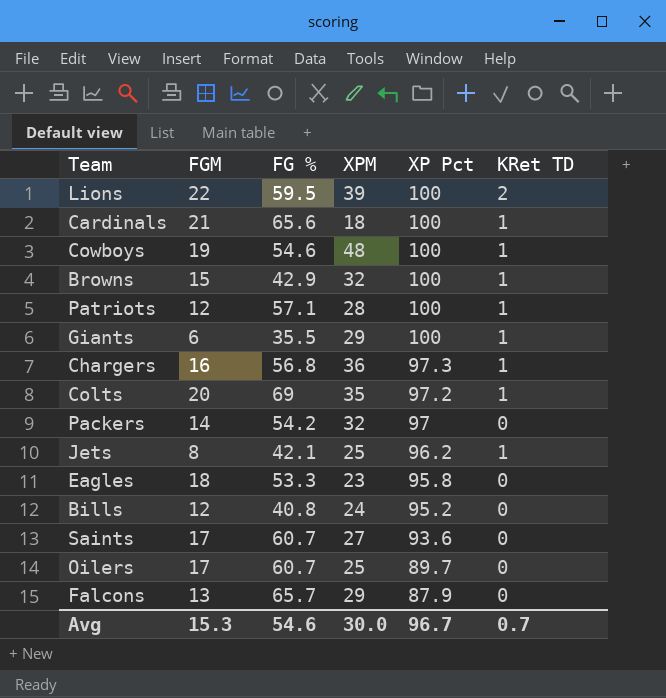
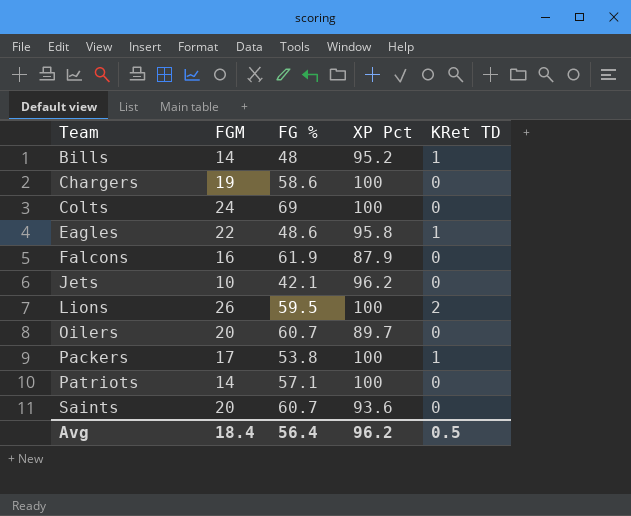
row order: XP Pct descending -> Team ascending
column XPM | position: 4 -> none
row Cardinals: 21 | 65.6 | 18 | 100 | 1 -> none
row Cowboys: 19 | 54.6 | 48 | 100 | 1 -> none
row Browns: 15 | 42.9 | 32 | 100 | 1 -> none
row Giants: 6 | 35.5 | 29 | 100 | 1 -> none
Bills | FGM: 12 -> 14
Bills | FG %: 40.8 -> 48
Bills | KRet TD: 0 -> 1
Chargers | FGM: 16 -> 19
Chargers | FG %: 56.8 -> 58.6
Chargers | XP Pct: 97.3 -> 100
Chargers | KRet TD: 1 -> 0
Colts | FGM: 20 -> 24
Colts | XP Pct: 97.2 -> 100
Colts | KRet TD: 1 -> 0
Eagles | FGM: 18 -> 22
Eagles | FG %: 53.3 -> 48.6
Eagles | KRet TD: 0 -> 1
Falcons | FGM: 13 -> 16
Falcons | FG %: 65.7 -> 61.9
Jets | FGM: 8 -> 10
Jets | KRet TD: 1 -> 0
Lions | FGM: 22 -> 26
Oilers | FGM: 17 -> 20
Packers | FGM: 14 -> 17
Packers | FG %: 54.2 -> 53.8
Packers | XP Pct: 97 -> 100
Packers | KRet TD: 0 -> 1
Patriots | FGM: 12 -> 14
Patriots | KRet TD: 1 -> 0
Saints | FGM: 17 -> 20
Avg | FGM: 15.3 -> 18.4
Avg | FG %: 54.6 -> 56.4
Avg | XP Pct: 96.7 -> 96.2
Avg | KRet TD: 0.7 -> 0.5

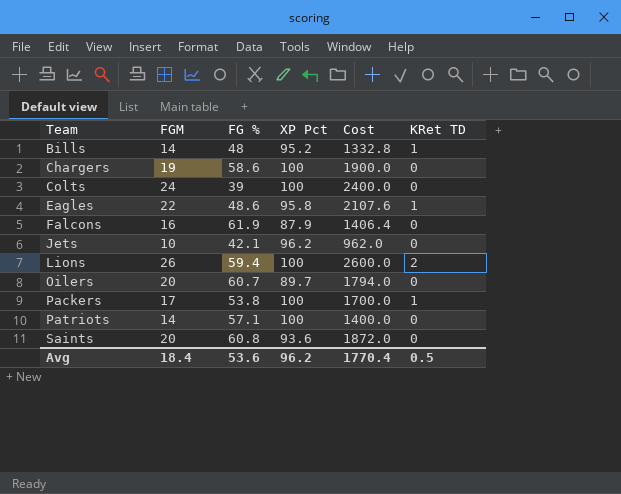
column Cost | formula: none -> [FGM] * [XP Pct]
Colts | FG %: 69 -> 39
Lions | FG %: 59.5 -> 59.4
Saints | FG %: 60.7 -> 60.8
Avg | FG %: 56.4 -> 53.6

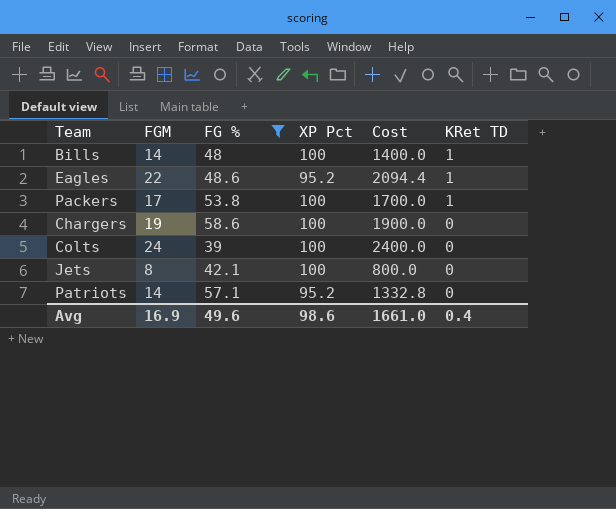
filter: none -> FG % <= 58.6
row order: Team ascending -> KRet TD descending
Bills | XP Pct: 95.2 -> 100
Bills | Cost: 1332.8 -> 1400.0
Eagles | XP Pct: 95.8 -> 95.2
Eagles | Cost: 2107.6 -> 2094.4
Jets | FGM: 10 -> 8
Jets | XP Pct: 96.2 -> 100
Jets | Cost: 962.0 -> 800.0
Patriots | XP Pct: 100 -> 95.2
Patriots | Cost: 1400.0 -> 1332.8
Avg | FGM: 18.4 -> 16.9
Avg | FG %: 53.6 -> 49.6
Avg | XP Pct: 96.2 -> 98.6
Avg | Cost: 1770.4 -> 1661.0
Avg | KRet TD: 0.5 -> 0.4

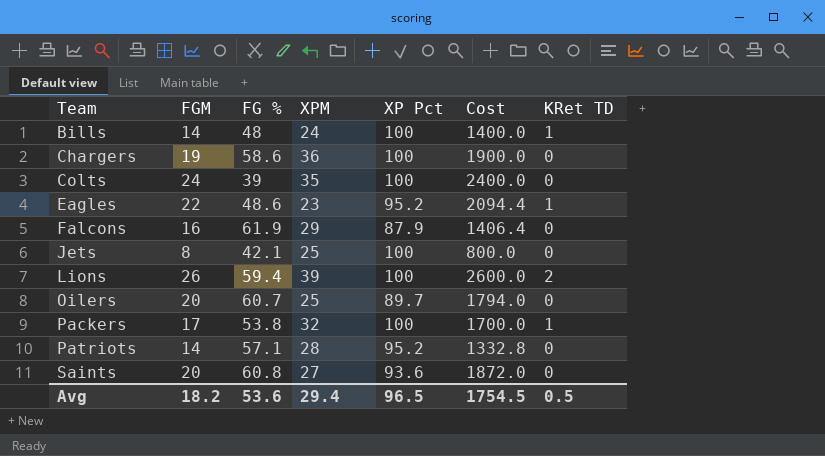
filter: FG % <= 58.6 -> none
row order: KRet TD descending -> Team ascending
column XPM | position: none -> 4
Avg | FGM: 16.9 -> 18.2
Avg | FG %: 49.6 -> 53.6
Avg | XP Pct: 98.6 -> 96.5
Avg | Cost: 1661.0 -> 1754.5
Avg | KRet TD: 0.4 -> 0.5

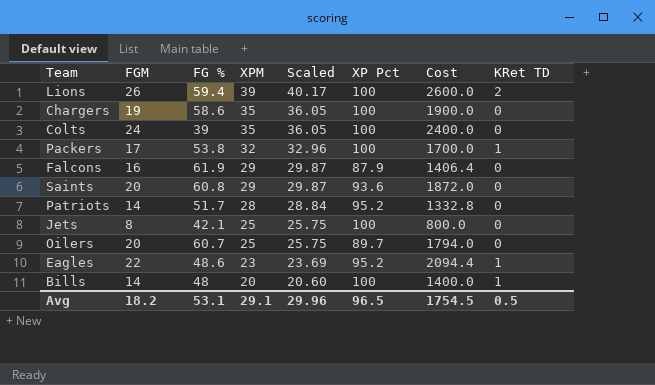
row order: Team ascending -> XPM descending
column Scaled | formula: none -> [XPM] * 1.03
Chargers | XPM: 36 -> 35
Saints | XPM: 27 -> 29
Patriots | FG %: 57.1 -> 51.7
Bills | XPM: 24 -> 20
Avg | FG %: 53.6 -> 53.1
Avg | XPM: 29.4 -> 29.1

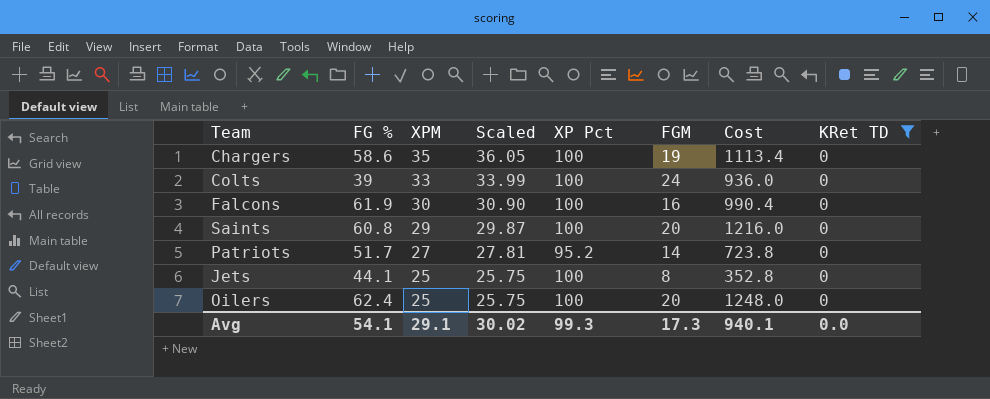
filter: none -> KRet TD = 0
column FGM | position: 2 -> 6
column Cost | formula: [FGM] * [XP Pct] -> [FG %] * [FGM]
Colts | XPM: 35 -> 33
Colts | Scaled: 36.05 -> 33.99
Falcons | XPM: 29 -> 30
Falcons | Scaled: 29.87 -> 30.90
Falcons | XP Pct: 87.9 -> 100
Saints | XP Pct: 93.6 -> 100
Patriots | XPM: 28 -> 27
Patriots | Scaled: 28.84 -> 27.81
Jets | FG %: 42.1 -> 44.1
Oilers | FG %: 60.7 -> 62.4
Oilers | XP Pct: 89.7 -> 100
Avg | FG %: 53.1 -> 54.1
Avg | Scaled: 29.96 -> 30.02
Avg | XP Pct: 96.5 -> 99.3
Avg | FGM: 18.2 -> 17.3
Avg | Cost: 1754.5 -> 940.1
Avg | KRet TD: 0.5 -> 0.0

